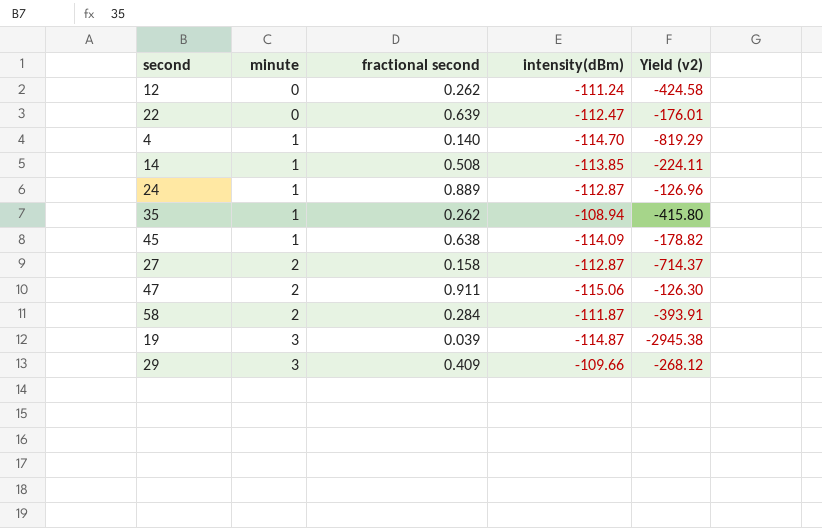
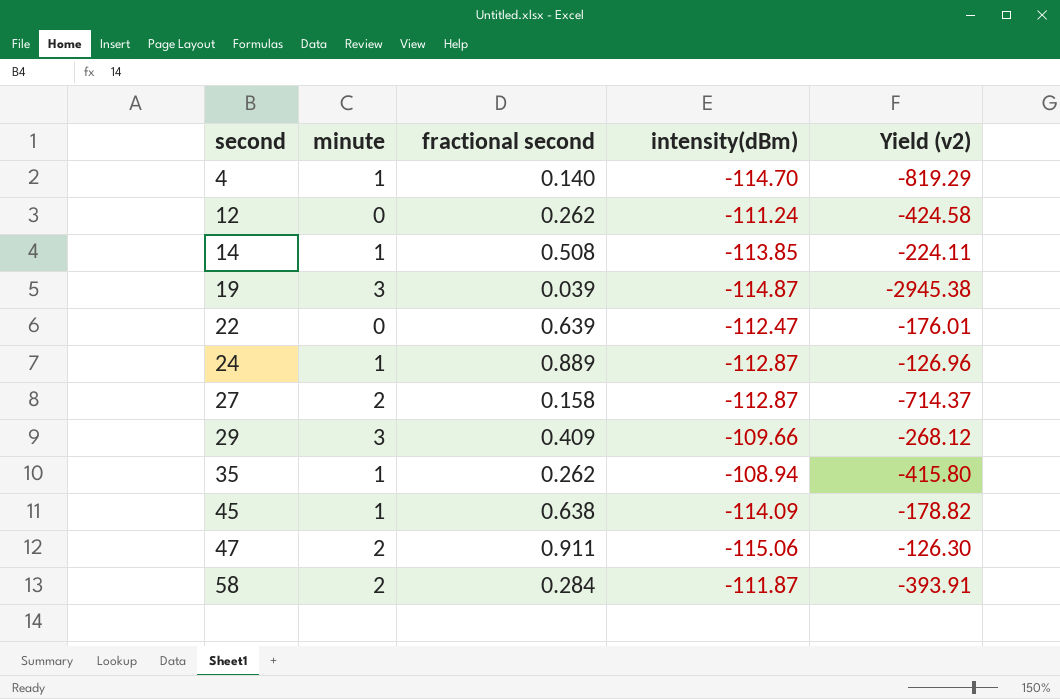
row order: minute ascending -> second ascending

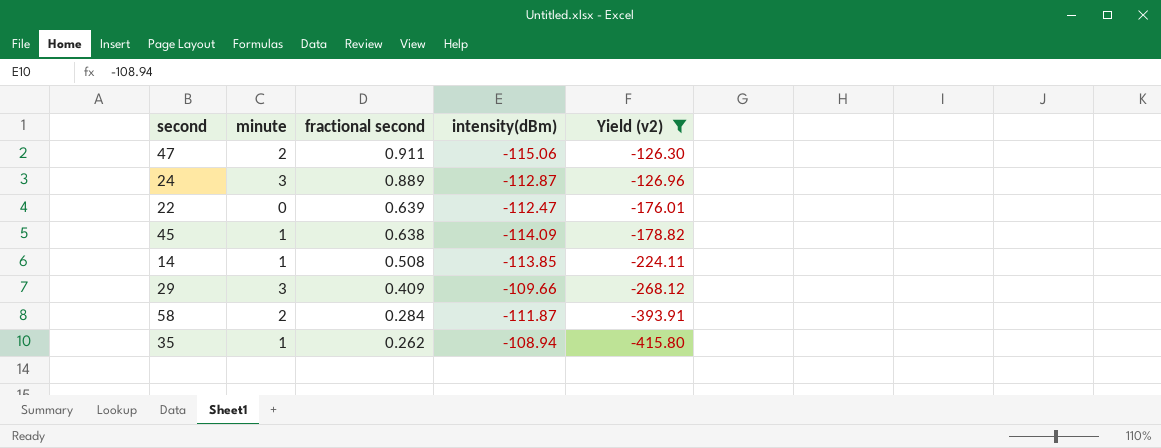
filter: none -> Yield (v2) >= -415.80
row order: second ascending -> fractional second descending
24 | minute: 1 -> 3

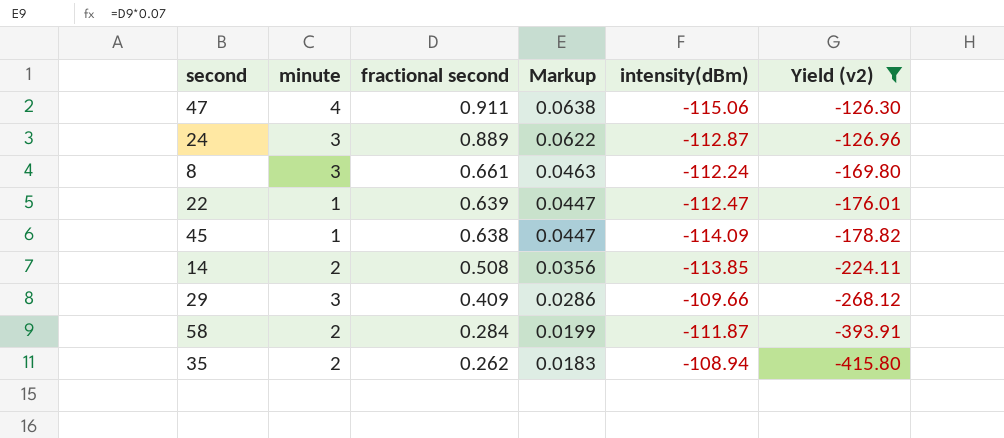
column Markup | formula: none -> [fractional second] * 0.07
47 | minute: 2 -> 4
row 8: none -> 3 | 0.661 | 0.0463 | -112.24 | -169.80
22 | minute: 0 -> 1
14 | minute: 1 -> 2
35 | minute: 1 -> 2

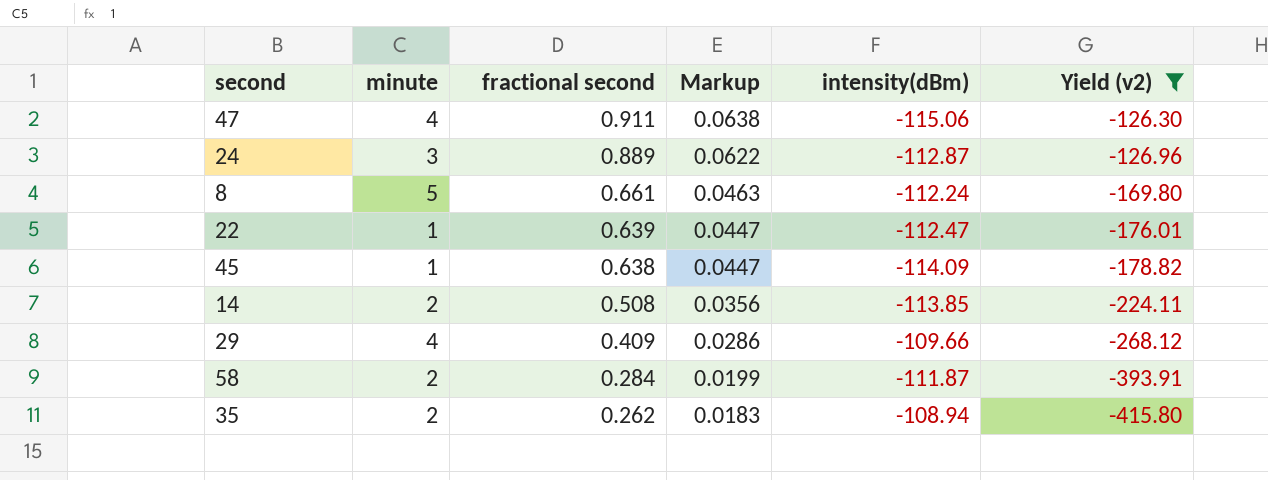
8 | minute: 3 -> 5
29 | minute: 3 -> 4

